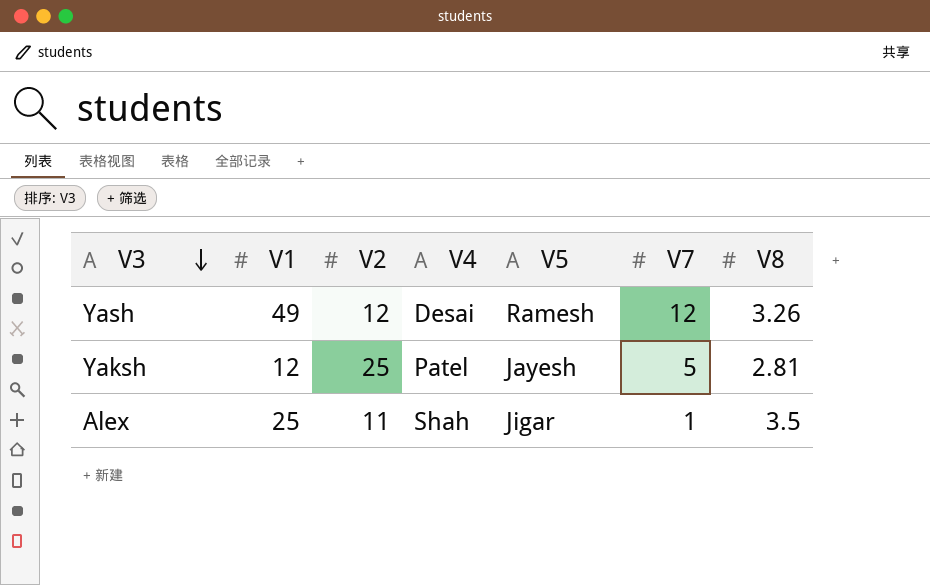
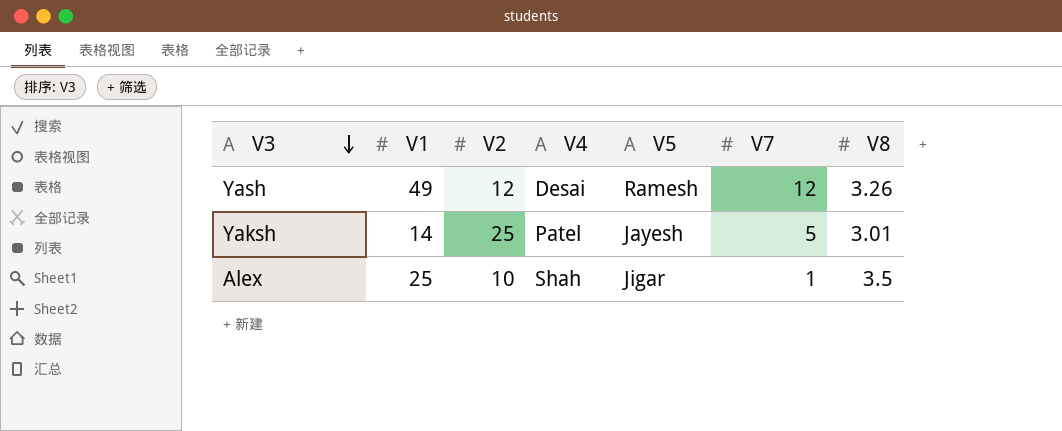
Yaksh | V1: 12 -> 14
Yaksh | V8: 2.81 -> 3.01
Alex | V2: 11 -> 10

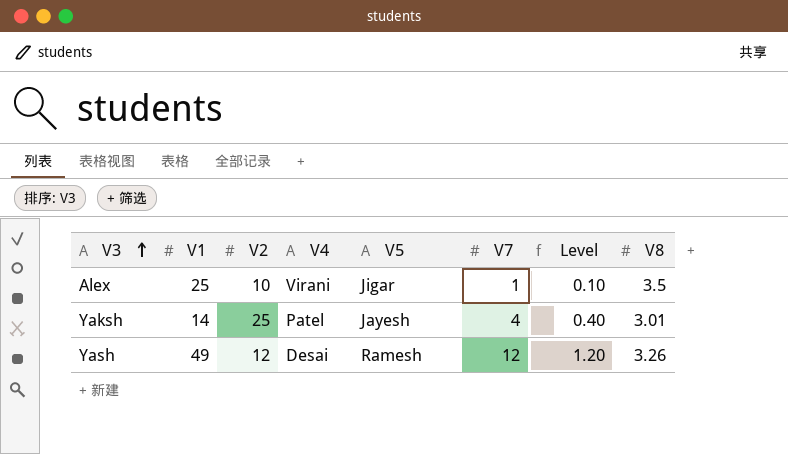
row order: V3 descending -> V3 ascending
column Level | formula: none -> [V7] * 0.1
Alex | V4: Shah -> Virani
Yaksh | V7: 5 -> 4

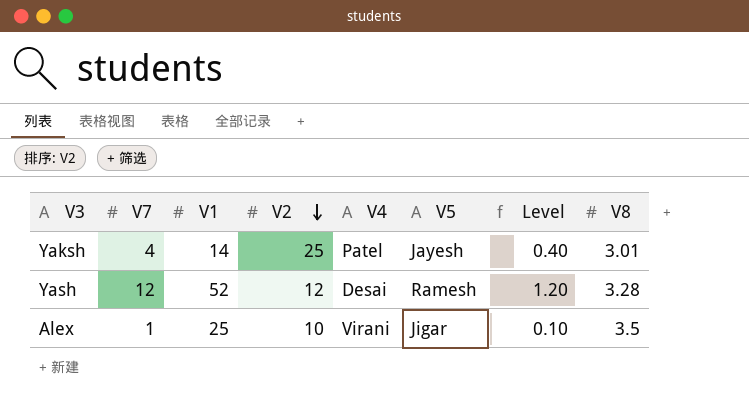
row order: V3 ascending -> V2 descending
column V7 | position: 6 -> 2
Yash | V1: 49 -> 52
Yash | V8: 3.26 -> 3.28

